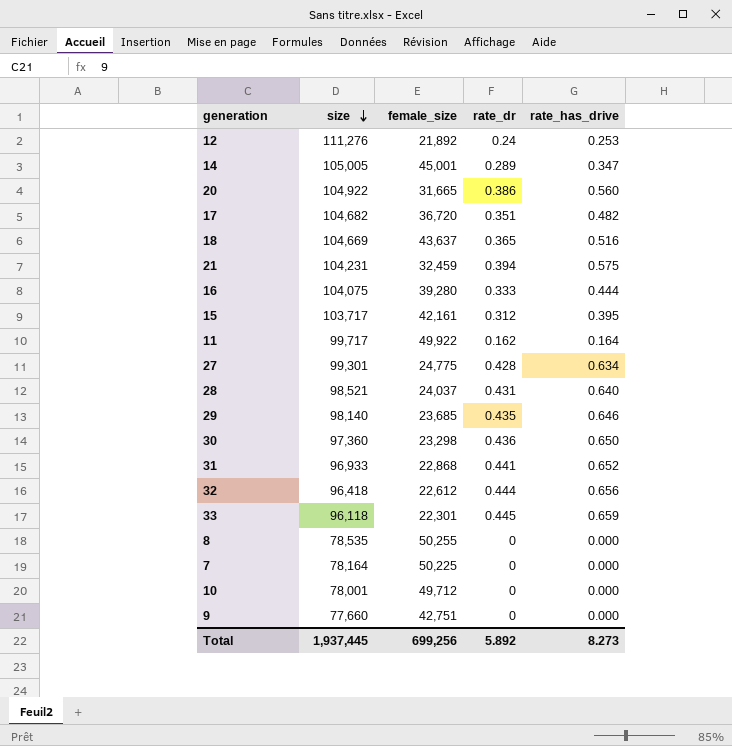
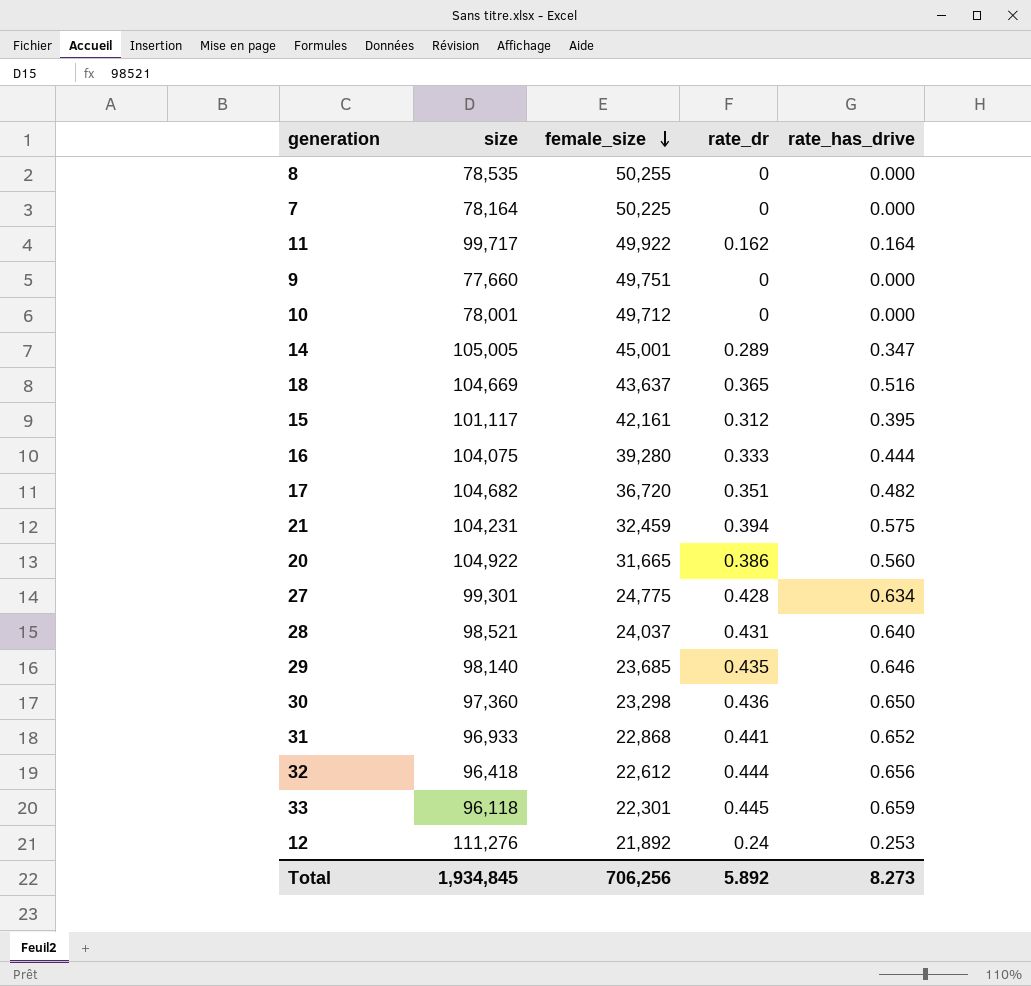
row order: size descending -> female_size descending
9 | female_size: 42,751 -> 49,751
15 | size: 103,717 -> 101,117
Total | size: 1,937,445 -> 1,934,845
Total | female_size: 699,256 -> 706,256

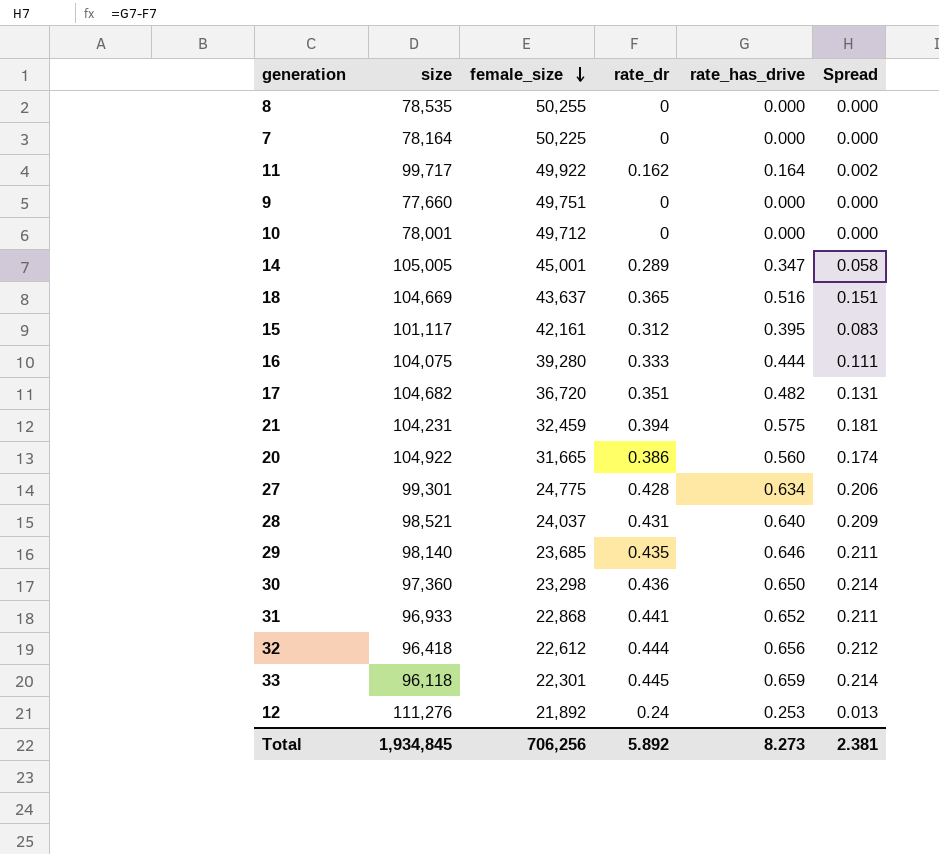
column Spread | formula: none -> [rate_has_drive] - [rate_dr]

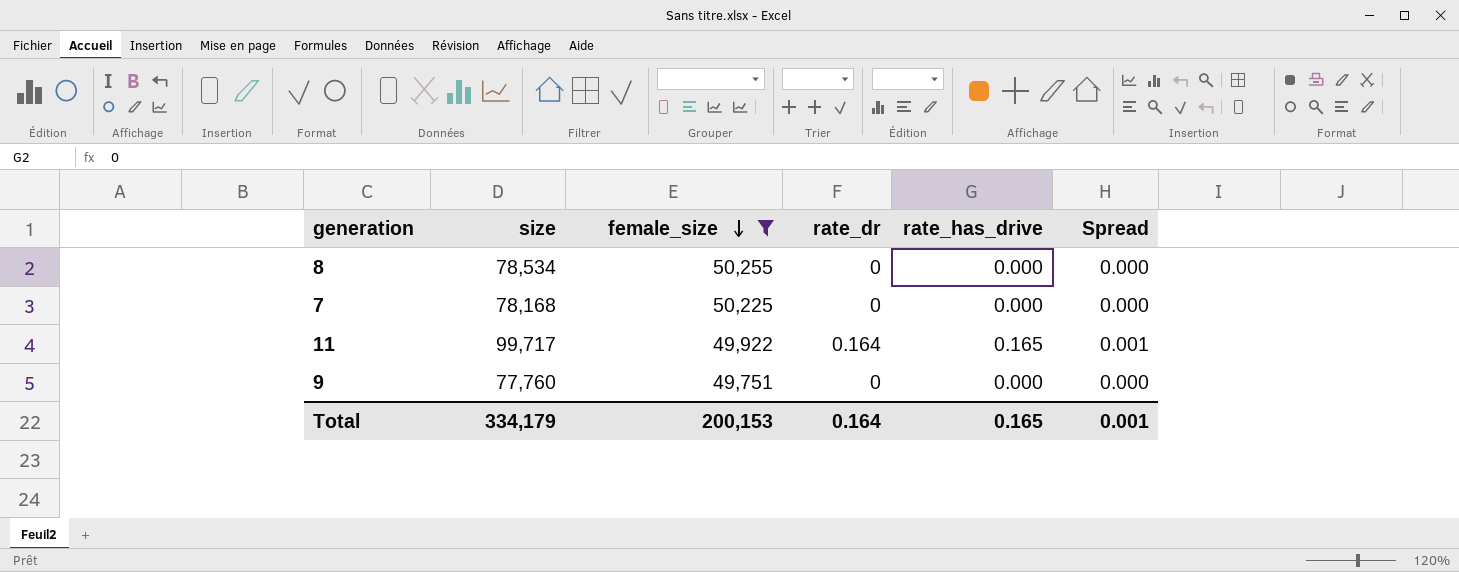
filter: none -> female_size >= 49,751
8 | size: 78,535 -> 78,534
7 | size: 78,164 -> 78,168
11 | rate_dr: 0.162 -> 0.164
11 | rate_has_drive: 0.164 -> 0.165
11 | Spread: 0.002 -> 0.001
9 | size: 77,660 -> 77,760
Total | size: 1,934,845 -> 334,179
Total | female_size: 706,256 -> 200,153
Total | rate_dr: 5.892 -> 0.164
Total | rate_has_drive: 8.273 -> 0.165
Total | Spread: 2.381 -> 0.001

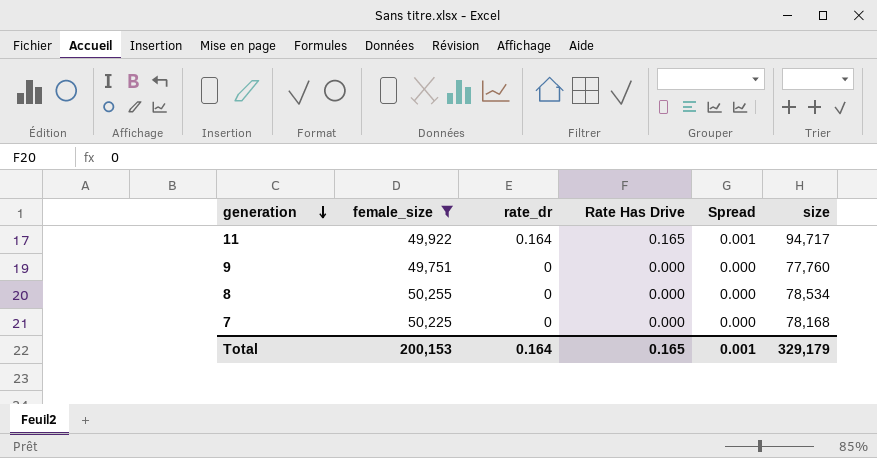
row order: female_size descending -> generation descending
column name: rate_has_drive -> Rate Has Drive
column size | position: 2 -> 6
11 | size: 99,717 -> 94,717
Total | size: 334,179 -> 329,179

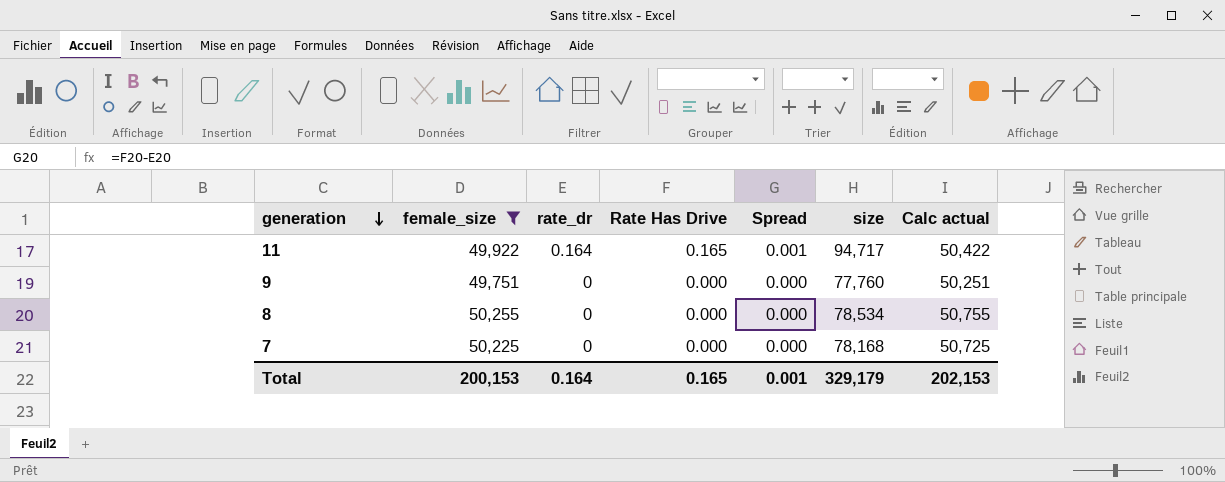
column Calc actual | formula: none -> [female_size] + 500

